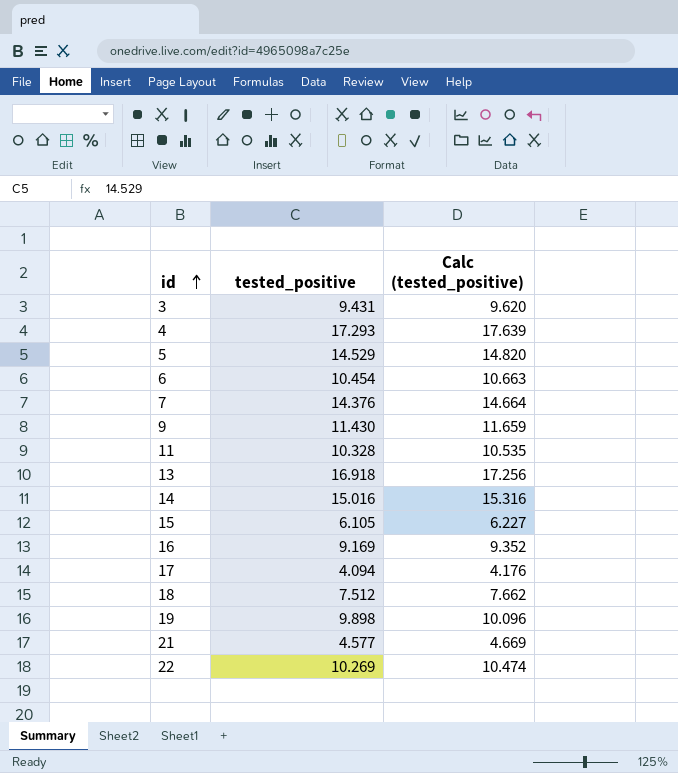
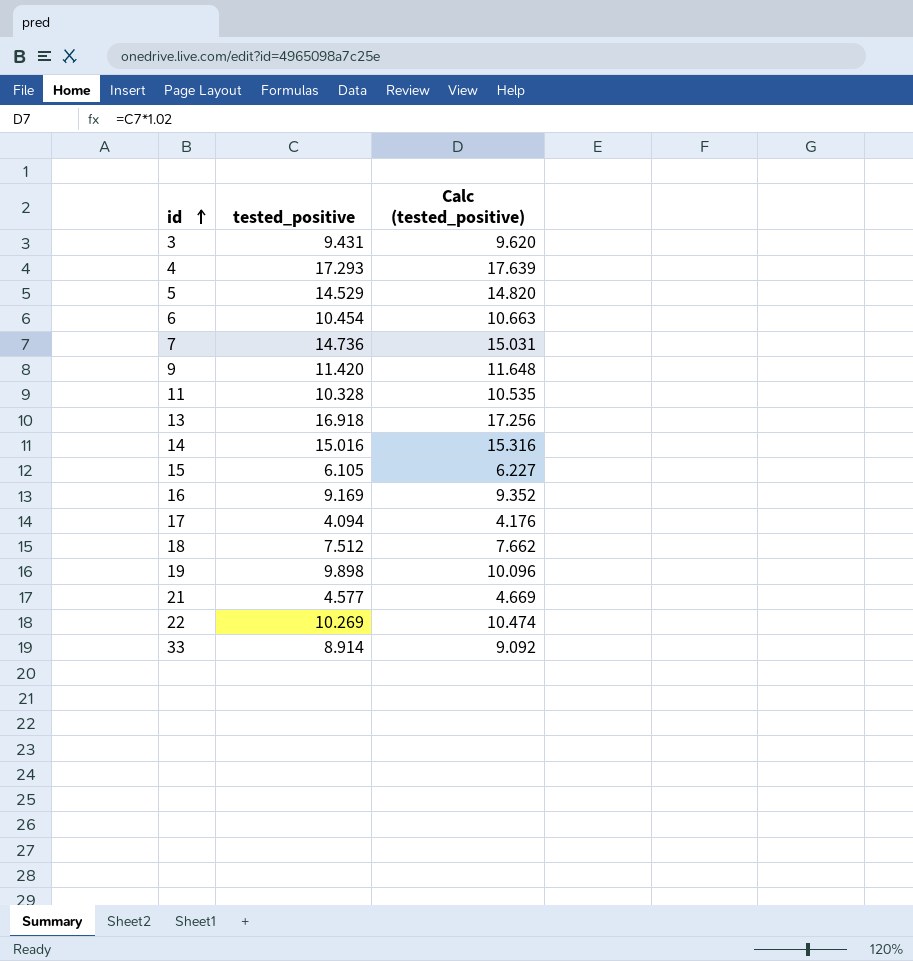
7 | tested_positive: 14.376 -> 14.736
7 | Calc (tested_positive): 14.664 -> 15.031
9 | tested_positive: 11.430 -> 11.420
9 | Calc (tested_positive): 11.659 -> 11.648
row 33: none -> 8.914 | 9.092

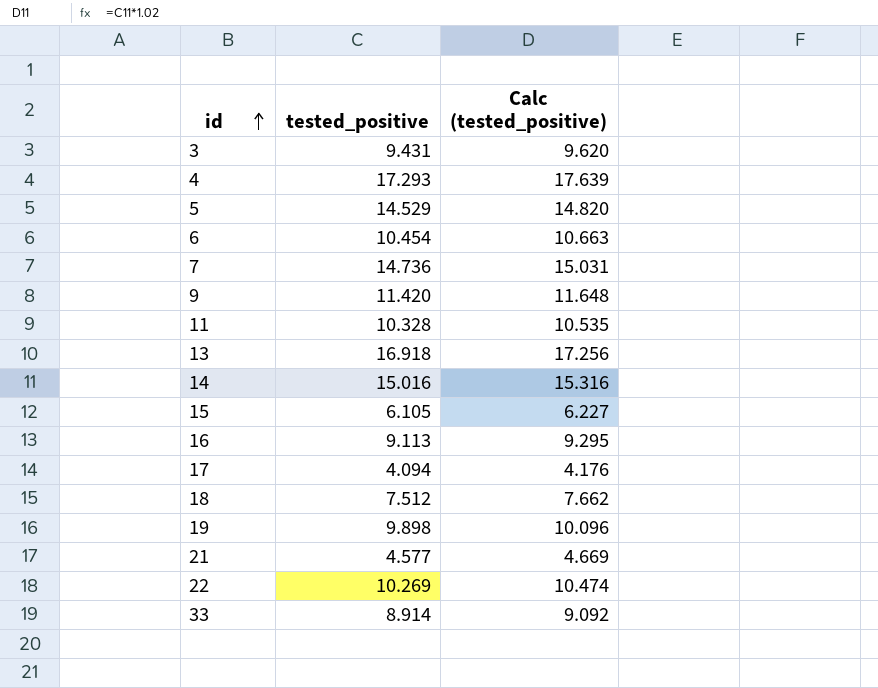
16 | tested_positive: 9.169 -> 9.113
16 | Calc (tested_positive): 9.352 -> 9.295

